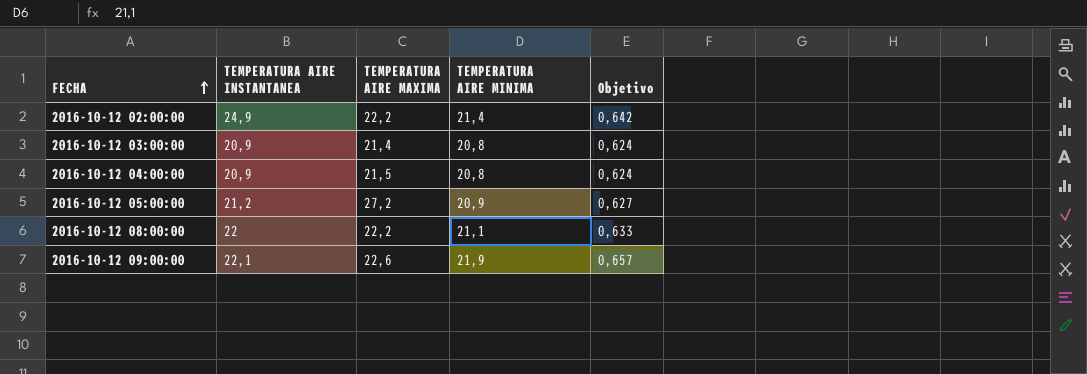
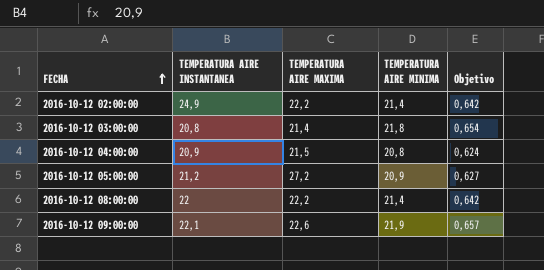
2016-10-12 03:00:00 | TEMPERATURA AIRE INSTANTANEA: 20,9 -> 20,8
2016-10-12 03:00:00 | TEMPERATURA AIRE MINIMA: 20,8 -> 21,8
2016-10-12 03:00:00 | Objetivo: 0,624 -> 0,654
2016-10-12 08:00:00 | TEMPERATURA AIRE MINIMA: 21,1 -> 21,4
2016-10-12 08:00:00 | Objetivo: 0,633 -> 0,642

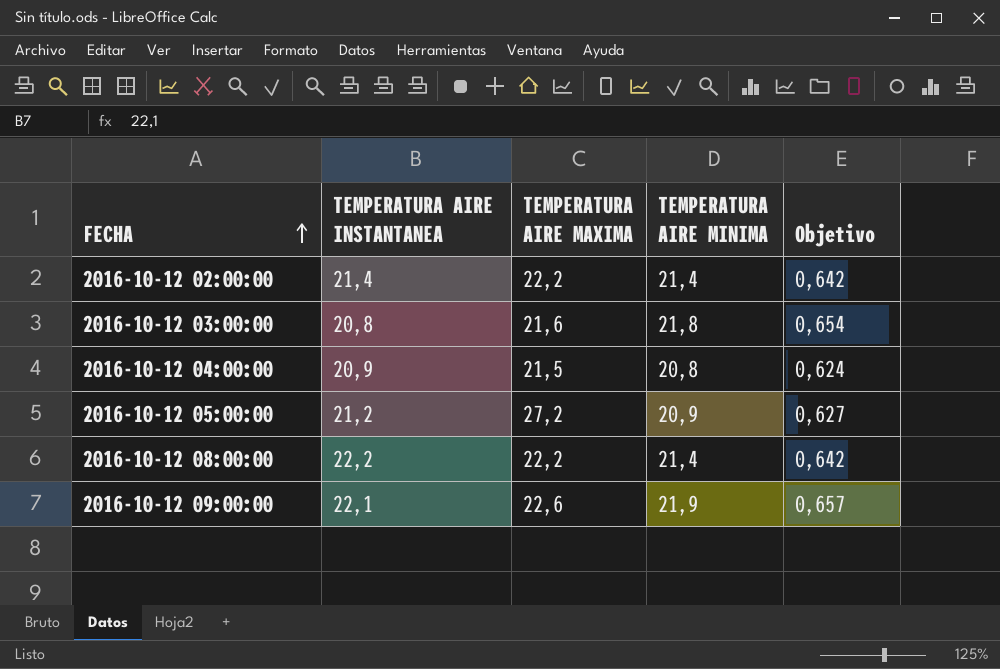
2016-10-12 02:00:00 | TEMPERATURA AIRE INSTANTANEA: 24,9 -> 21,4
2016-10-12 03:00:00 | TEMPERATURA AIRE MAXIMA: 21,4 -> 21,6
2016-10-12 08:00:00 | TEMPERATURA AIRE INSTANTANEA: 22 -> 22,2

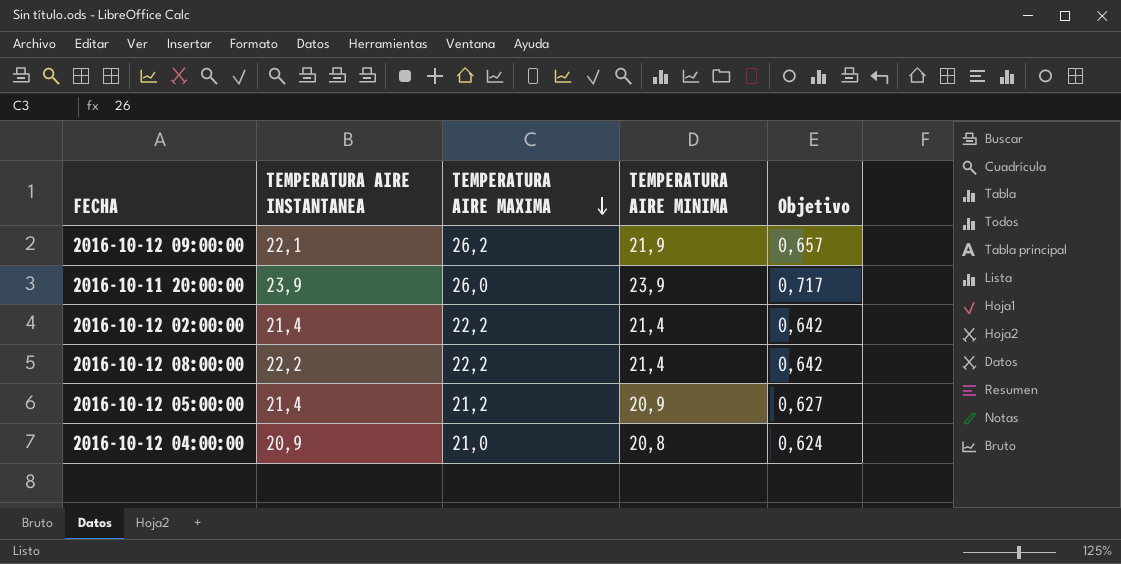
row order: FECHA ascending -> TEMPERATURA AIRE MAXIMA descending
row 2016-10-12 03:00:00: 20,8 | 21,6 | 21,8 | 0,654 -> none
2016-10-12 09:00:00 | TEMPERATURA AIRE MAXIMA: 22,6 -> 26,2
row 2016-10-11 20:00:00: none -> 23,9 | 26,0 | 23,9 | 0,717
2016-10-12 05:00:00 | TEMPERATURA AIRE INSTANTANEA: 21,2 -> 21,4
2016-10-12 05:00:00 | TEMPERATURA AIRE MAXIMA: 27,2 -> 21,2
2016-10-12 04:00:00 | TEMPERATURA AIRE MAXIMA: 21,5 -> 21,0

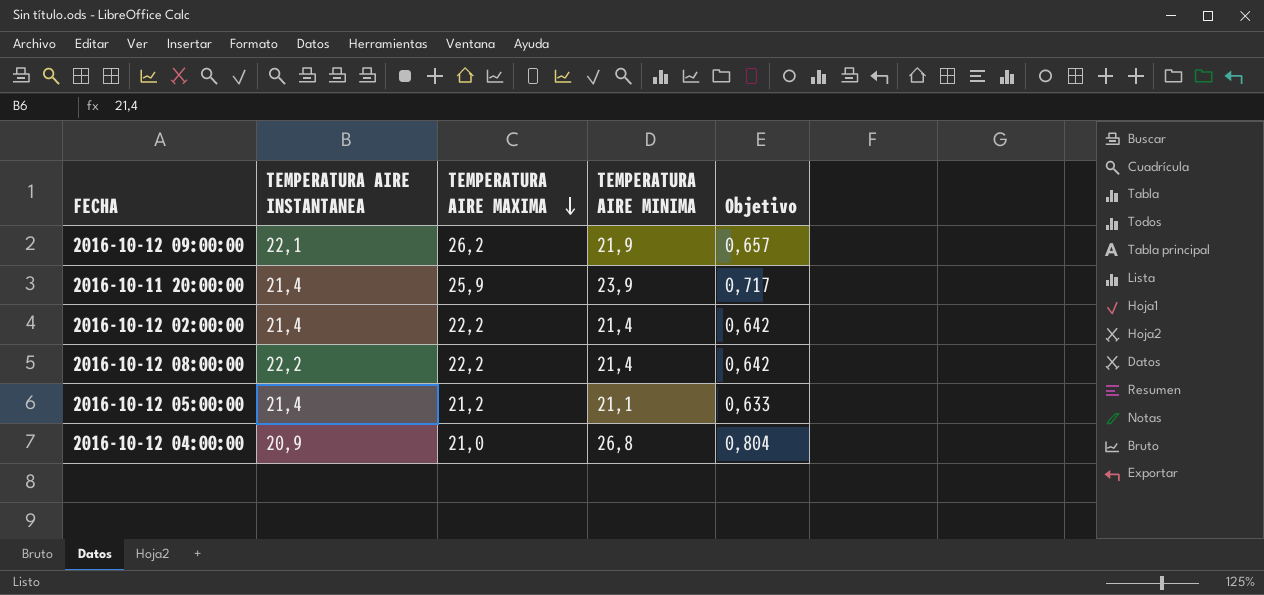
2016-10-11 20:00:00 | TEMPERATURA AIRE INSTANTANEA: 23,9 -> 21,4
2016-10-11 20:00:00 | TEMPERATURA AIRE MAXIMA: 26,0 -> 25,9
2016-10-12 05:00:00 | TEMPERATURA AIRE MINIMA: 20,9 -> 21,1
2016-10-12 05:00:00 | Objetivo: 0,627 -> 0,633
2016-10-12 04:00:00 | TEMPERATURA AIRE MINIMA: 20,8 -> 26,8
2016-10-12 04:00:00 | Objetivo: 0,624 -> 0,804

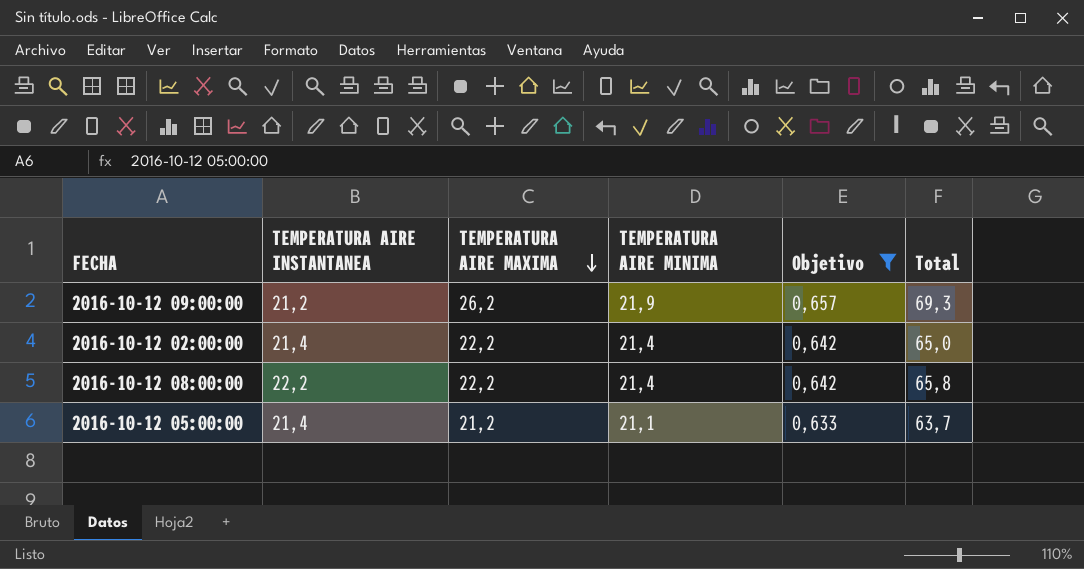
filter: none -> Objetivo <= 0,657
column Total | formula: none -> [TEMPERATURA AIRE INSTANTANEA] + [TEMPERATURA AIRE MAXIMA] + [TEMPERATURA AIRE MINIMA]
2016-10-12 09:00:00 | TEMPERATURA AIRE INSTANTANEA: 22,1 -> 21,2

